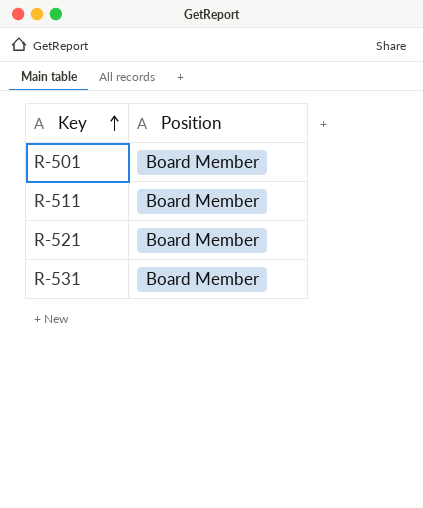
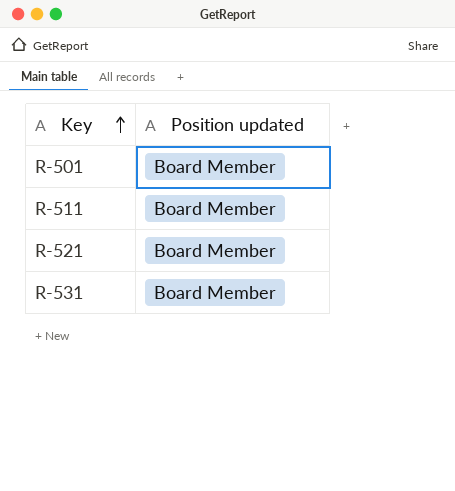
column name: Position -> Position updated

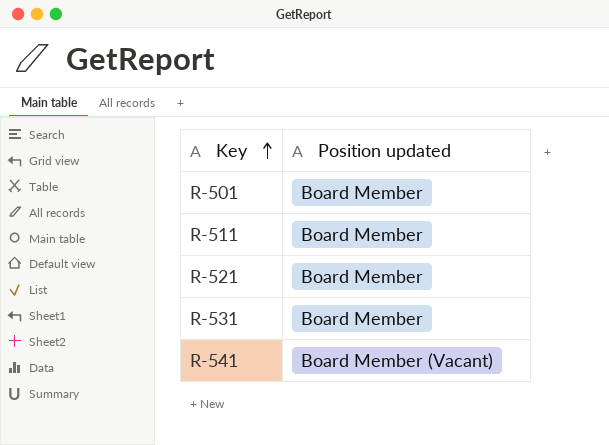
row R-541: none -> Board Member (Vacant)

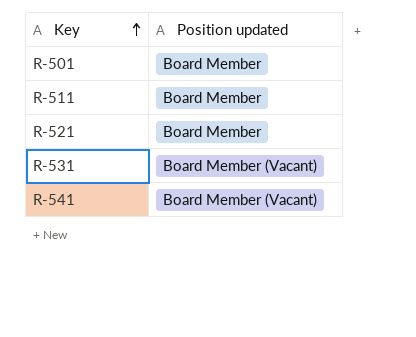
R-531 | Position updated: Board Member -> Board Member (Vacant)

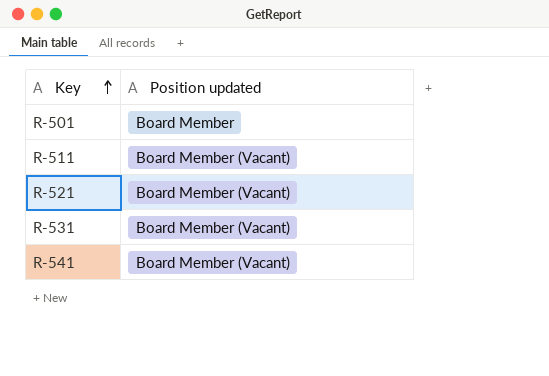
R-511 | Position updated: Board Member -> Board Member (Vacant)
R-521 | Position updated: Board Member -> Board Member (Vacant)

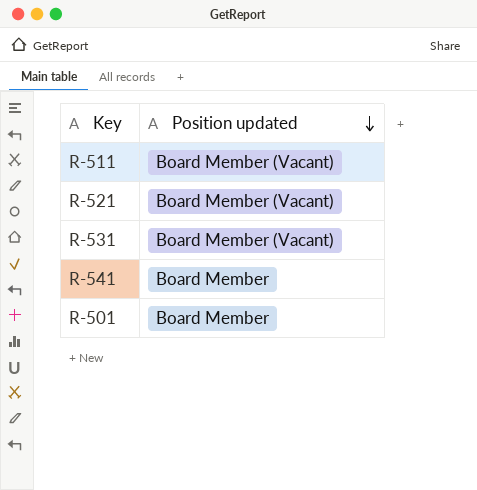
row order: Key ascending -> Position updated descending
R-541 | Position updated: Board Member (Vacant) -> Board Member

